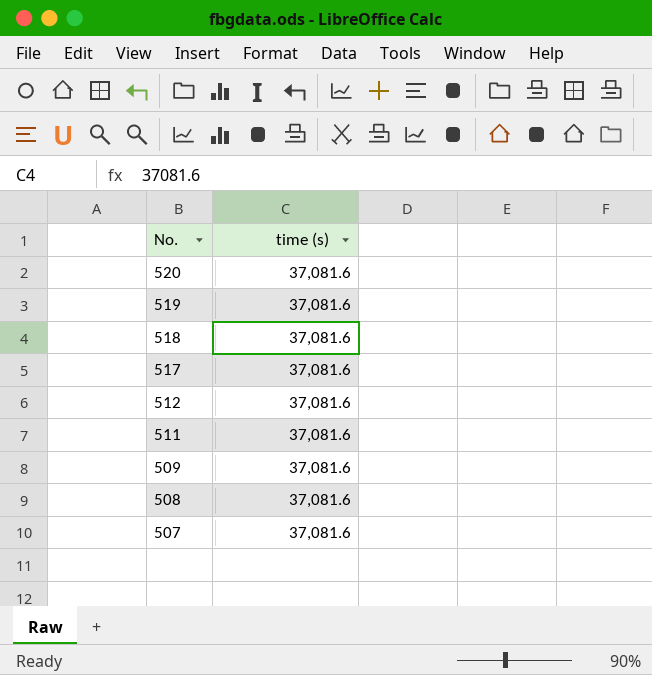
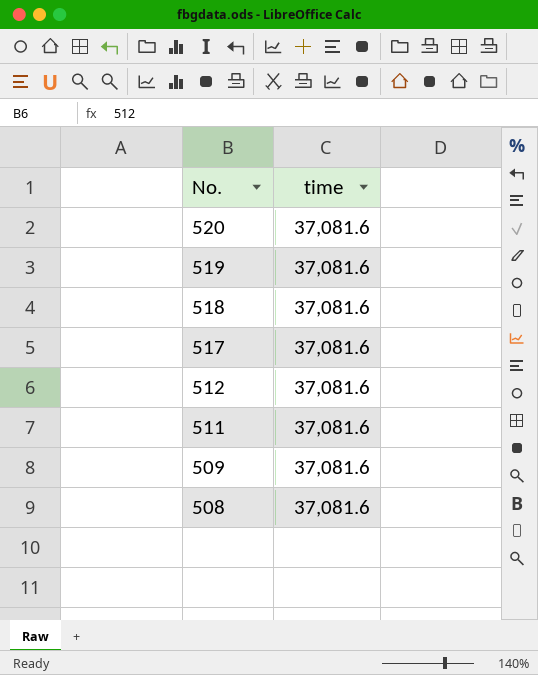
column name: time (s) -> time
row 507: 37,081.6 -> none

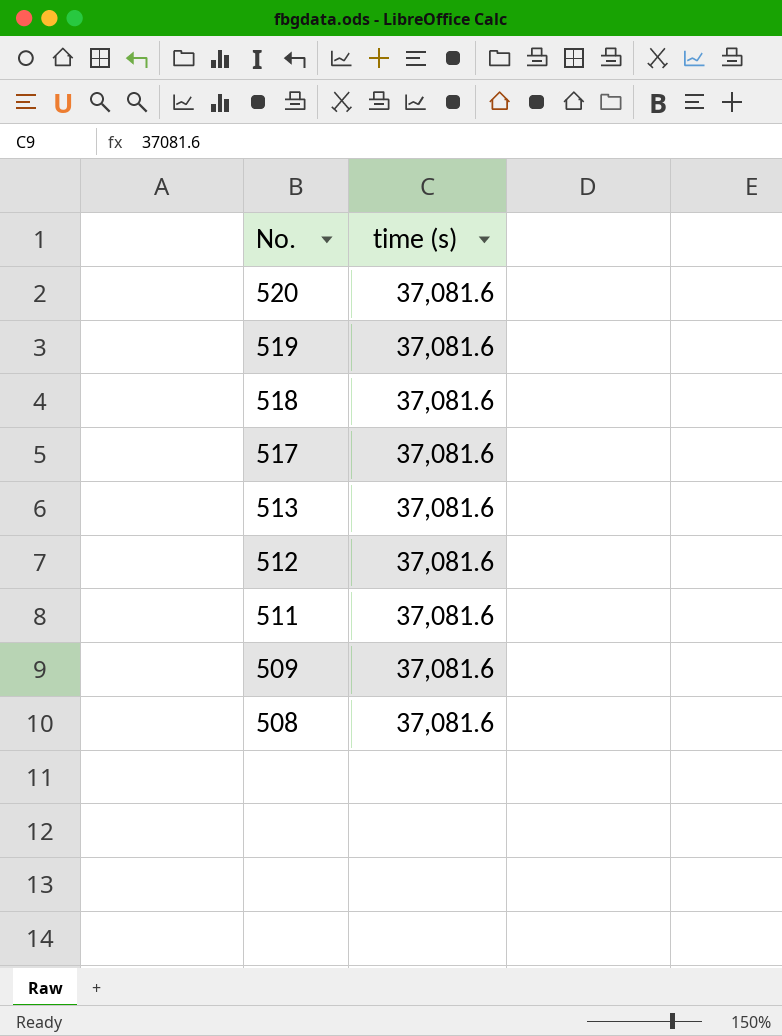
column name: time -> time (s)
row 513: none -> 37,081.6

